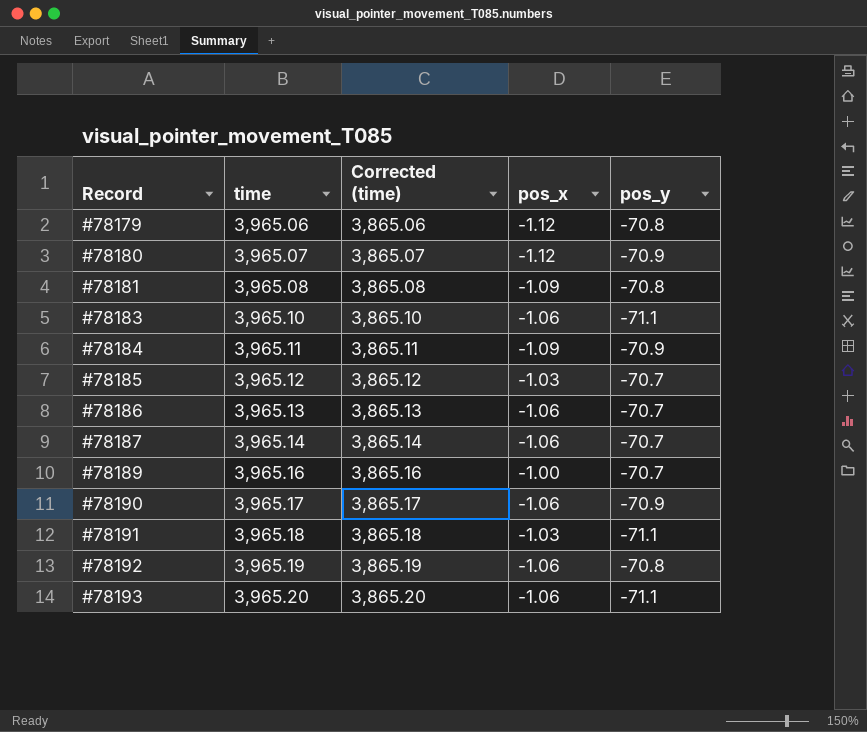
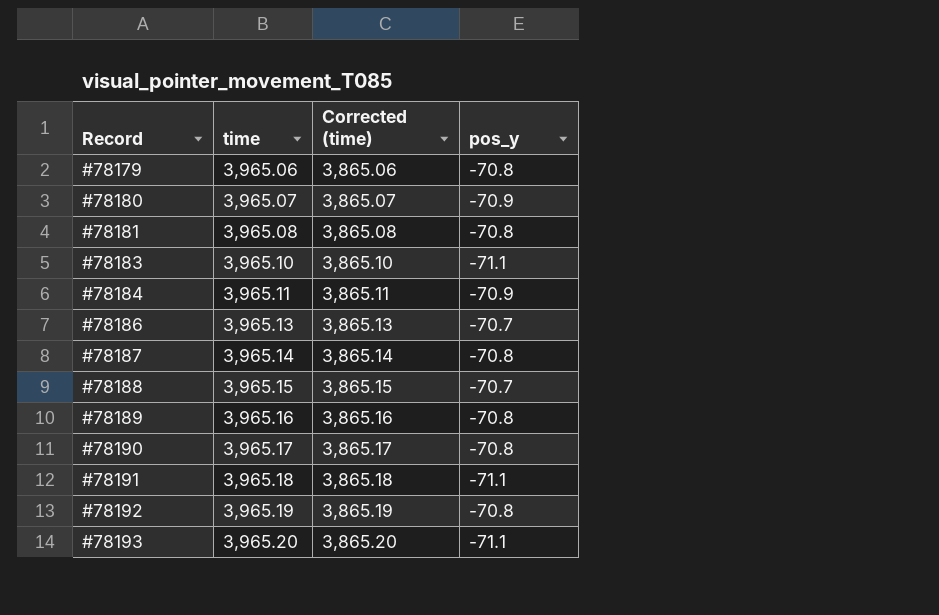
column pos_x | position: 4 -> none
row #78185: 3,965.12 | 3,865.12 | -1.03 | -70.7 -> none
#78187 | pos_y: -70.7 -> -70.8
row #78188: none -> 3,965.15 | 3,865.15 | -70.7
#78189 | pos_y: -70.7 -> -70.8
#78190 | pos_y: -70.9 -> -70.8

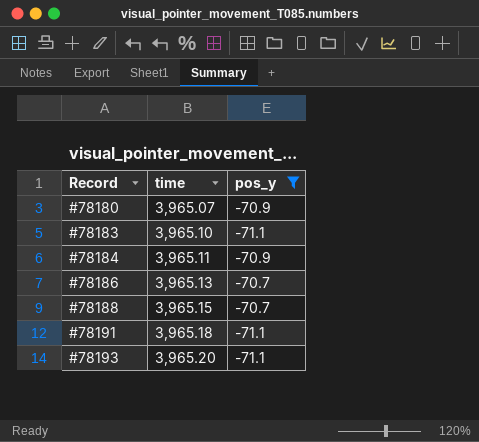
filter: none -> pos_y != -70.8
column Corrected (time) | formula: [time] - 100 -> none

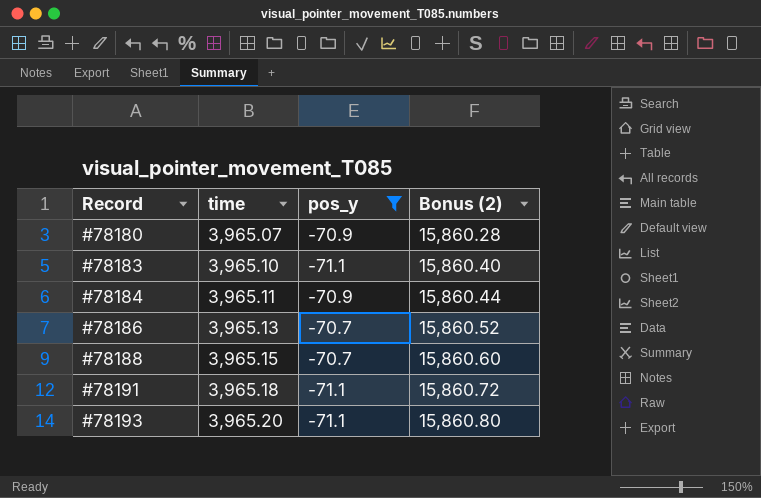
column Bonus (2) | formula: none -> [time] * 4

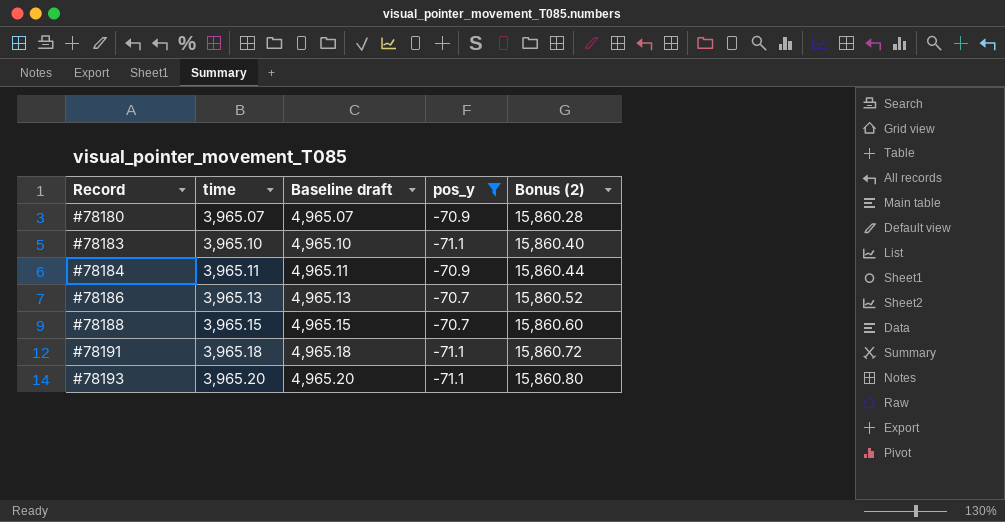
column Baseline draft | formula: none -> [time] + 1000

